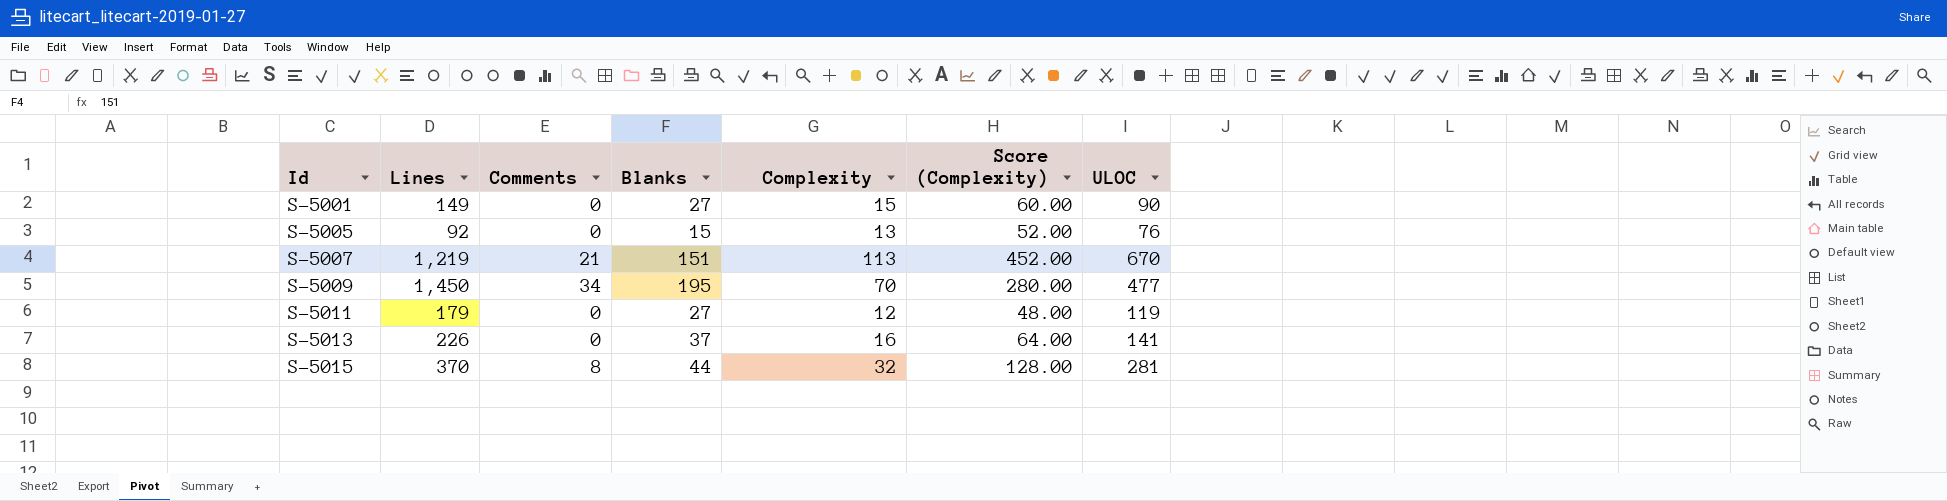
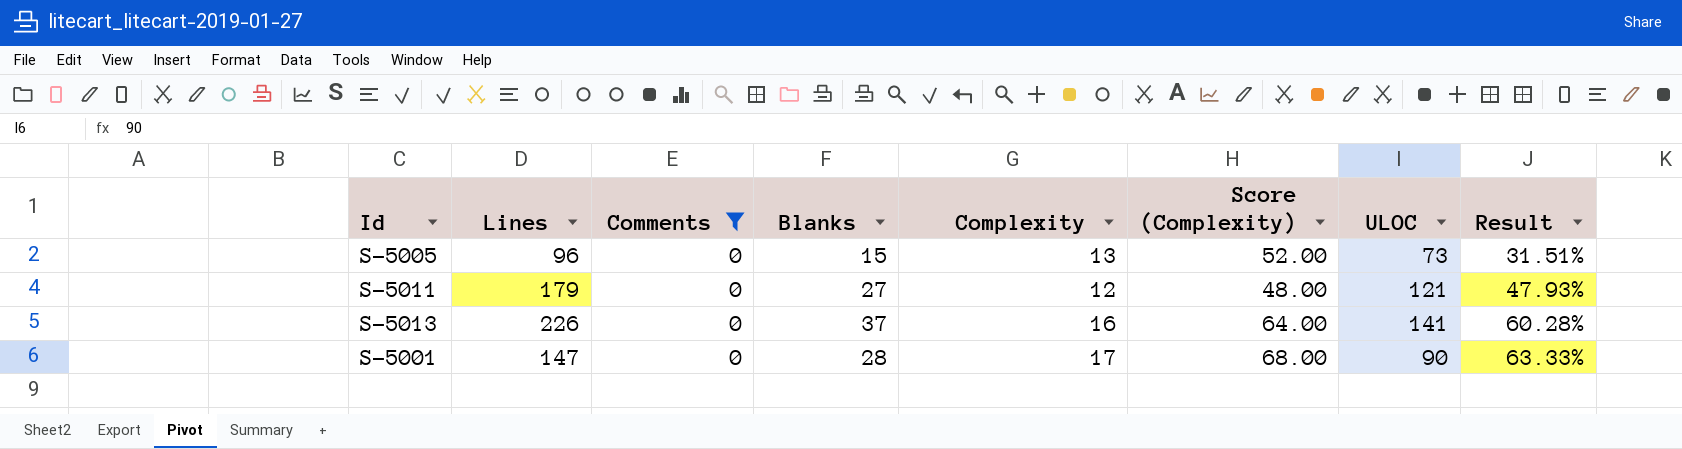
filter: none -> Comments = 0
row order: Id ascending -> Result ascending
column Result | formula: none -> ([Lines] - [ULOC]) / [ULOC]
S-5005 | Lines: 92 -> 96
S-5005 | ULOC: 76 -> 73
S-5011 | ULOC: 119 -> 121
S-5001 | Lines: 149 -> 147
S-5001 | Blanks: 27 -> 28
S-5001 | Complexity: 15 -> 17
S-5001 | Score (Complexity): 60.00 -> 68.00

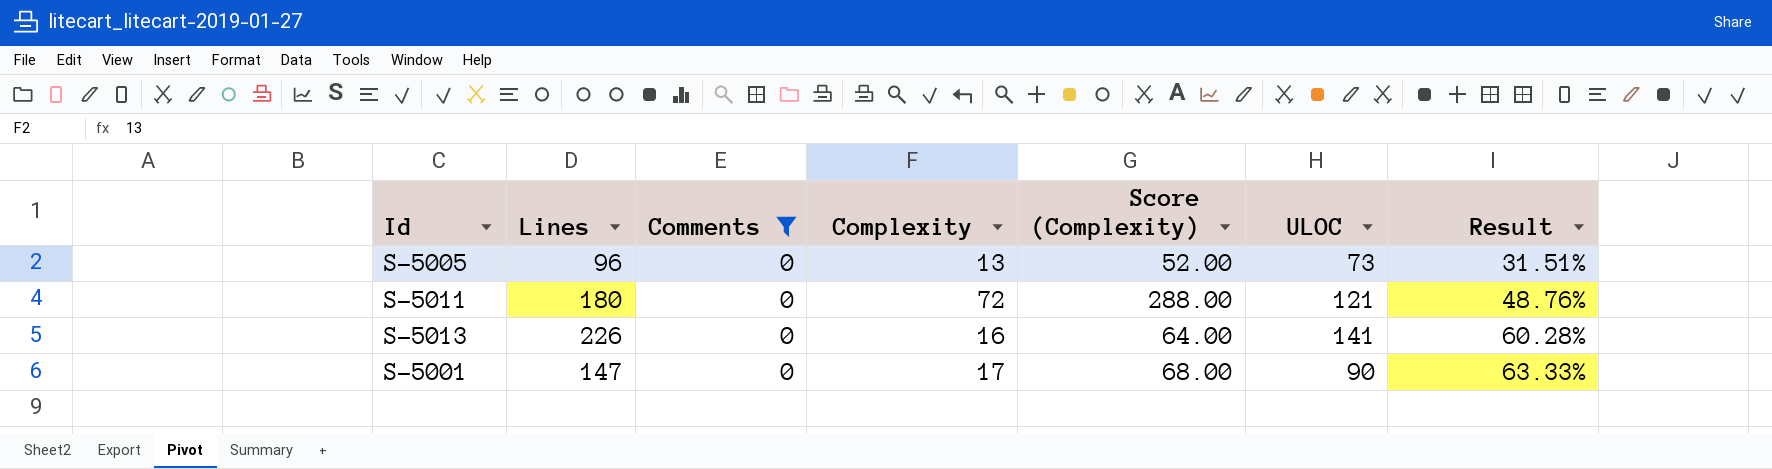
column Blanks | position: 4 -> none
S-5011 | Lines: 179 -> 180
S-5011 | Complexity: 12 -> 72
S-5011 | Score (Complexity): 48.00 -> 288.00
S-5011 | Result: 47.93% -> 48.76%

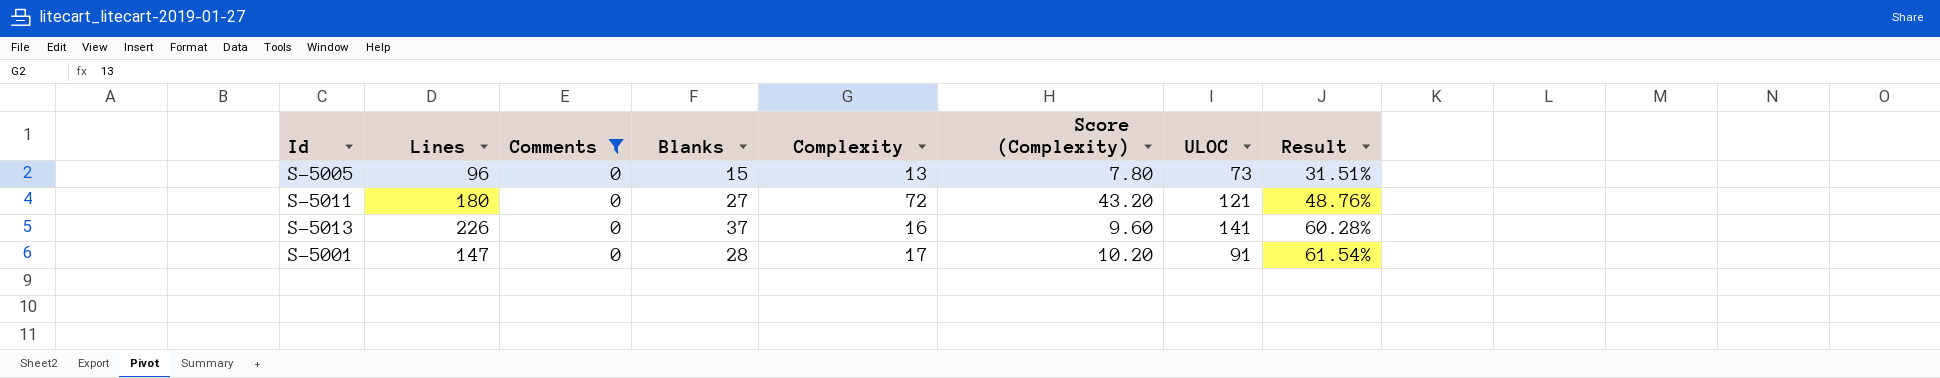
column Blanks | position: none -> 4
column Score (Complexity) | formula: [Complexity] * 4 -> [Complexity] * 0.6
S-5001 | ULOC: 90 -> 91
S-5001 | Result: 63.33% -> 61.54%

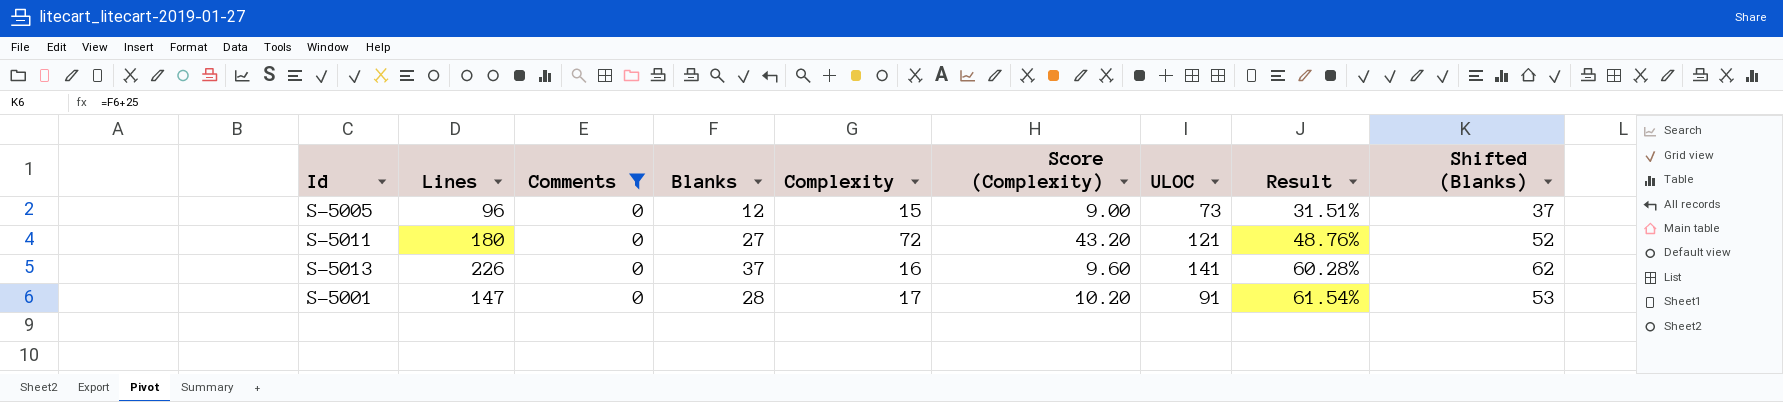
column Shifted (Blanks) | formula: none -> [Blanks] + 25
S-5005 | Blanks: 15 -> 12
S-5005 | Complexity: 13 -> 15
S-5005 | Score (Complexity): 7.80 -> 9.00

